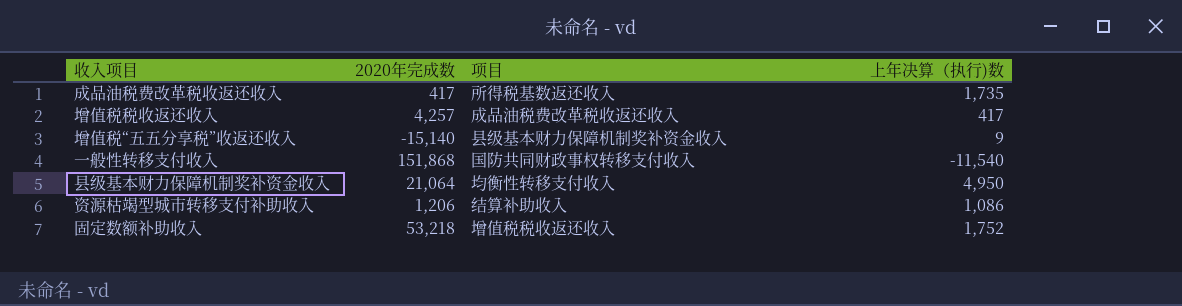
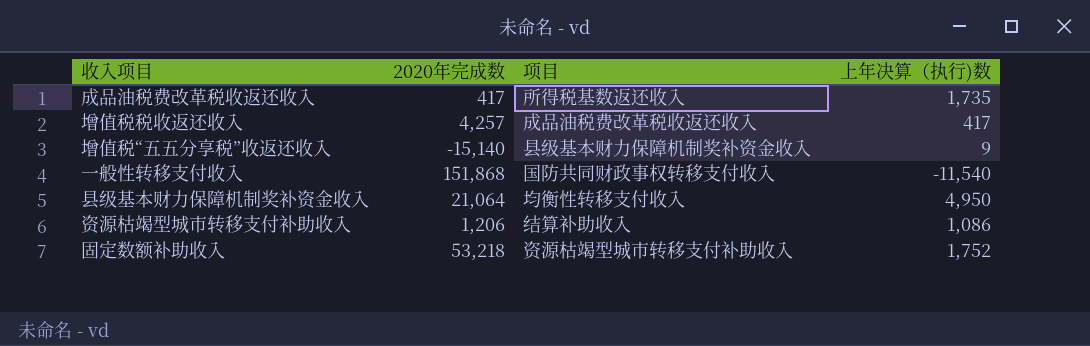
固定数额补助收入 | 项目: 增值税税收返还收入 -> 资源枯竭型城市转移支付补助收入

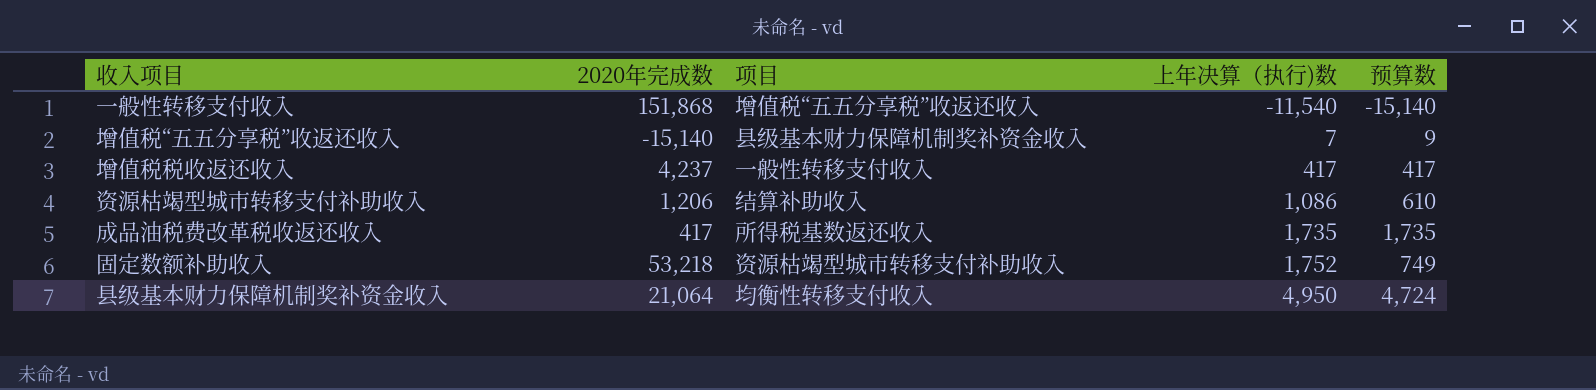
row order: none -> 上年决算（执行)数 ascending
column 预算数 | position: none -> 5
一般性转移支付收入 | 项目: 国防共同财政事权转移支付收入 -> 增值税“五五分享税”收返还收入
增值税“五五分享税”收返还收入 | 上年决算（执行)数: 9 -> 7
增值税税收返还收入 | 2020年完成数: 4,257 -> 4,237
增值税税收返还收入 | 项目: 成品油税费改革税收返还收入 -> 一般性转移支付收入

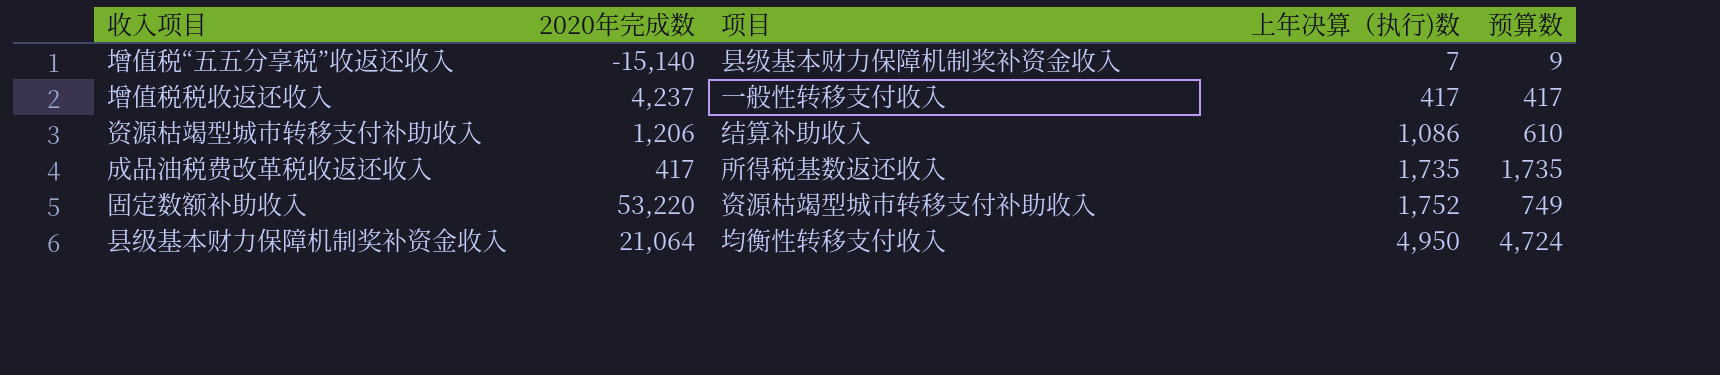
row 一般性转移支付收入: 151,868 | 增值税“五五分享税”收返还收入 | -11,540 | -15,140 -> none
固定数额补助收入 | 2020年完成数: 53,218 -> 53,220

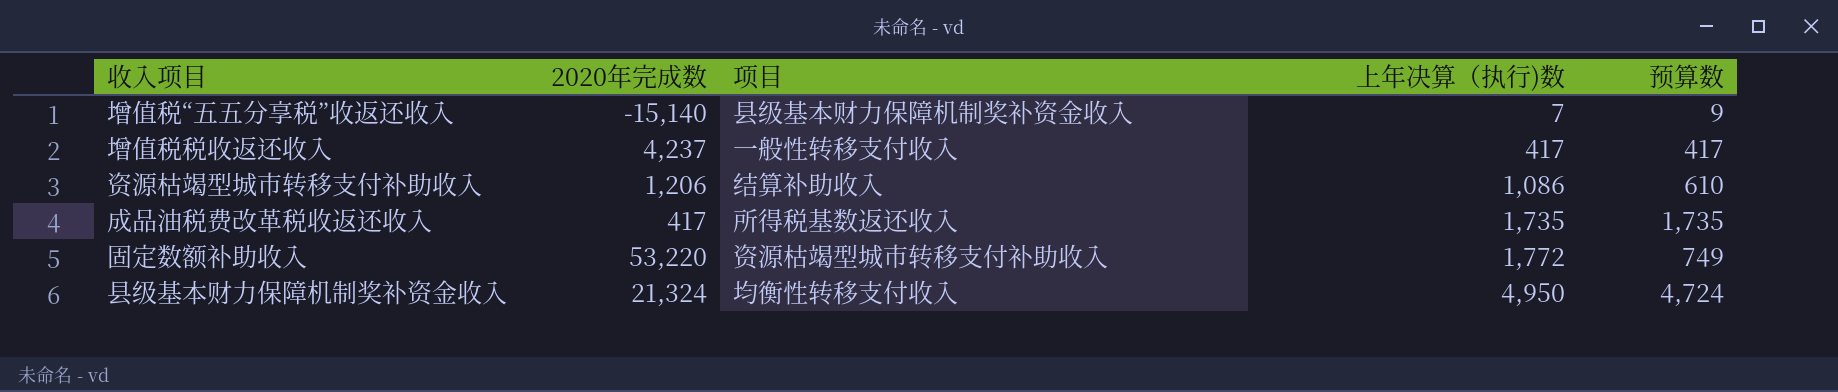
固定数额补助收入 | 上年决算（执行)数: 1,752 -> 1,772
县级基本财力保障机制奖补资金收入 | 2020年完成数: 21,064 -> 21,324

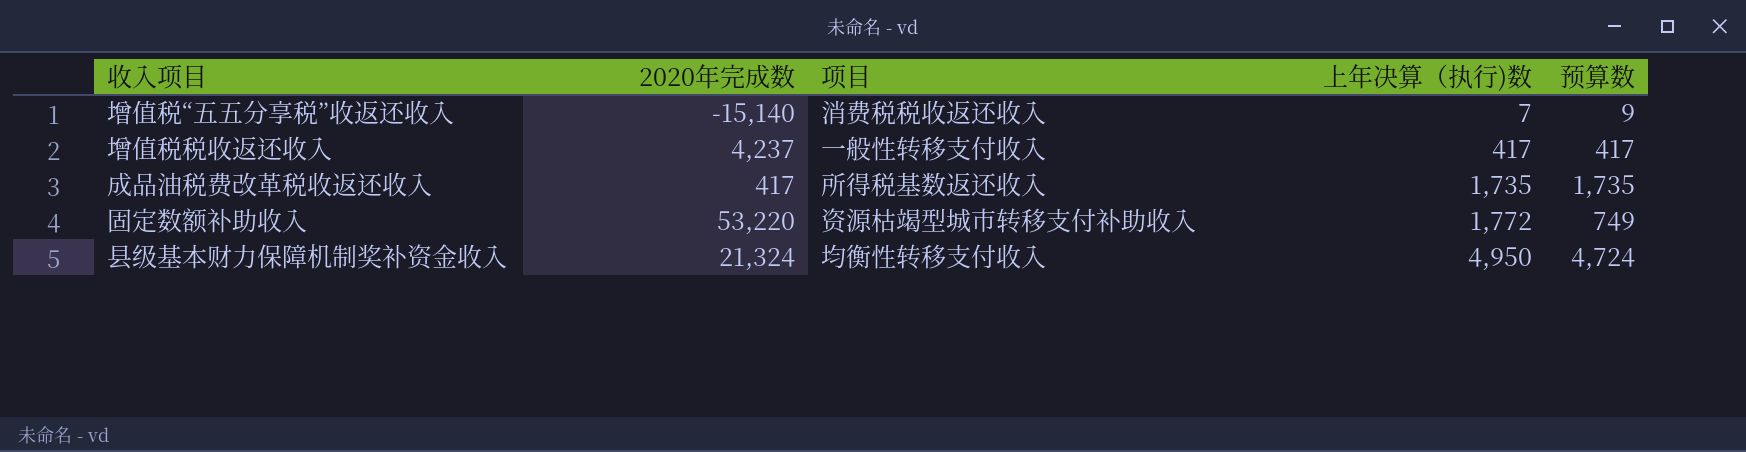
row 资源枯竭型城市转移支付补助收入: 1,206 | 结算补助收入 | 1,086 | 610 -> none
增值税“五五分享税”收返还收入 | 项目: 县级基本财力保障机制奖补资金收入 -> 消费税税收返还收入

